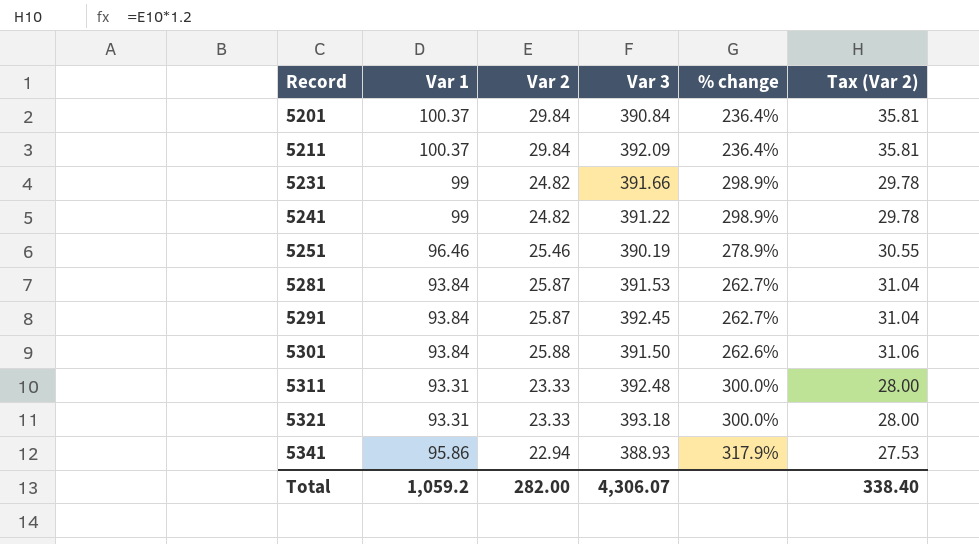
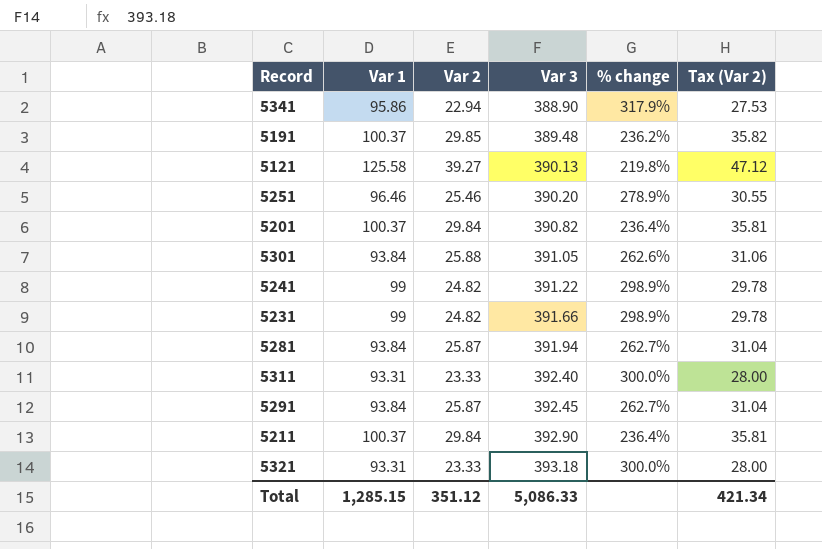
row order: Record ascending -> Var 3 ascending
5341 | Var 3: 388.93 -> 388.90
row 5191: none -> 100.37 | 29.85 | 389.48 | 236.2% | 35.82
row 5121: none -> 125.58 | 39.27 | 390.13 | 219.8% | 47.12
5251 | Var 3: 390.19 -> 390.20
5201 | Var 3: 390.84 -> 390.82
5301 | Var 3: 391.50 -> 391.05
5281 | Var 3: 391.53 -> 391.94
5311 | Var 3: 392.48 -> 392.40
5211 | Var 3: 392.09 -> 392.90
Total | Var 1: 1,059.2 -> 1,285.15
Total | Var 2: 282.00 -> 351.12
Total | Var 3: 4,306.07 -> 5,086.33
Total | Tax (Var 2): 338.40 -> 421.34

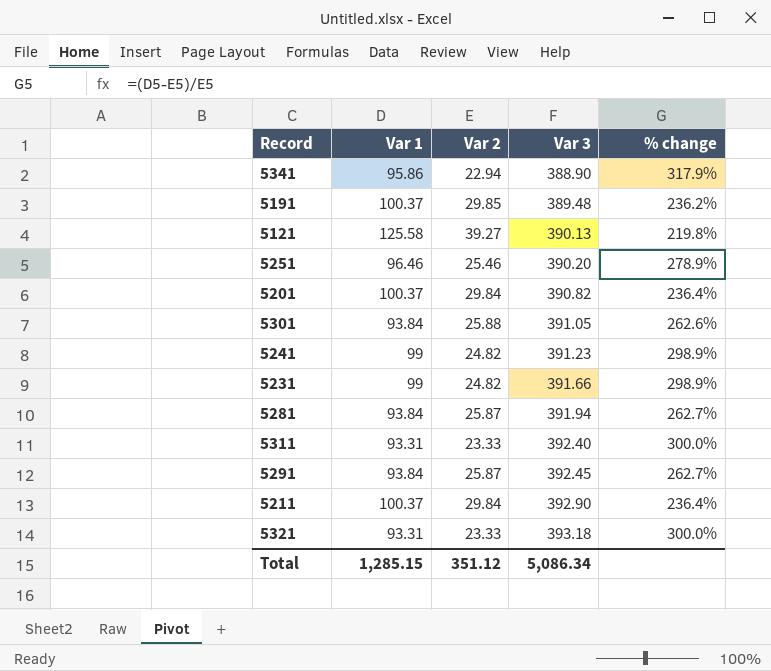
column Tax (Var 2) | formula: [Var 2] * 1.2 -> none
5241 | Var 3: 391.22 -> 391.23
Total | Var 3: 5,086.33 -> 5,086.34

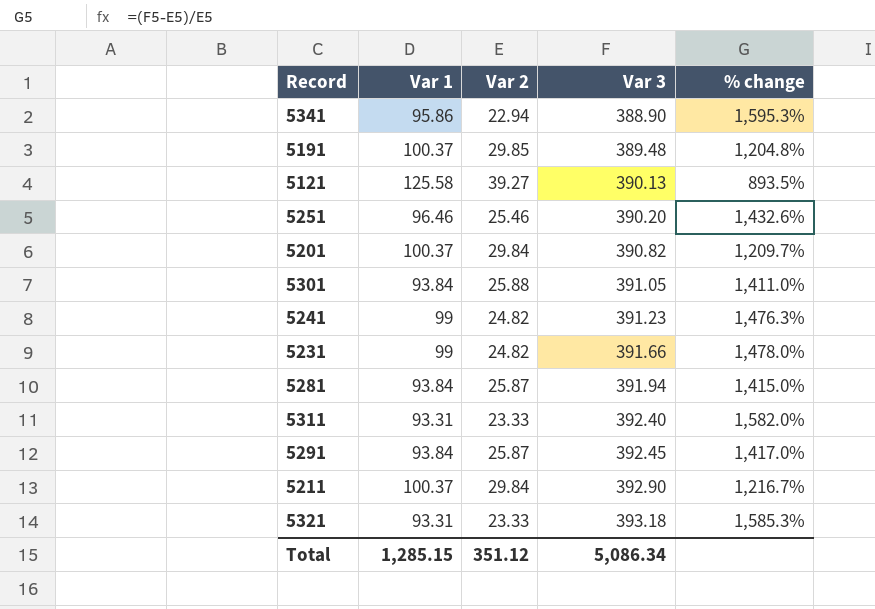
column % change | formula: ([Var 1] - [Var 2]) / [Var 2] -> ([Var 3] - [Var 2]) / [Var 2]

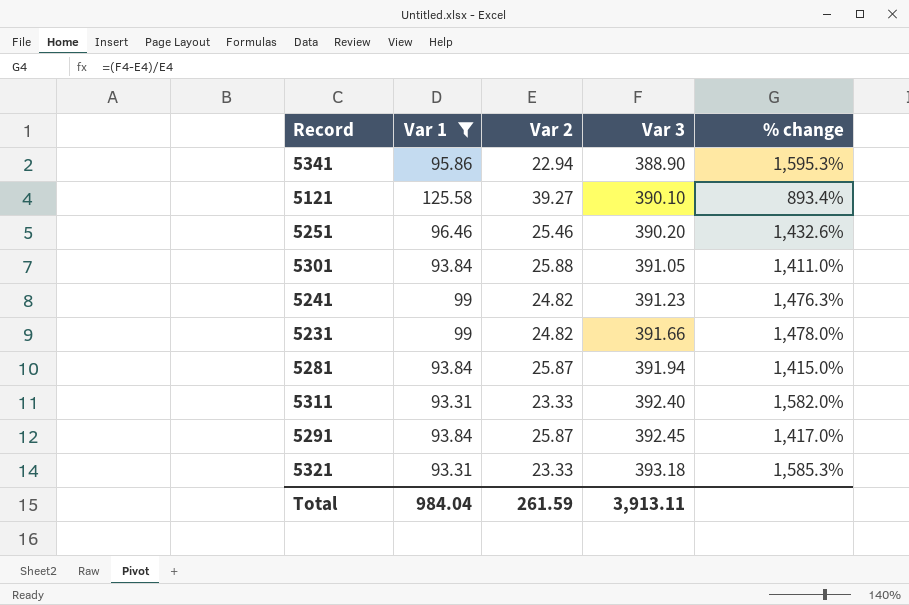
filter: none -> Var 1 != 100.37
5121 | Var 3: 390.13 -> 390.10
5121 | % change: 893.5% -> 893.4%
Total | Var 1: 1,285.15 -> 984.04
Total | Var 2: 351.12 -> 261.59
Total | Var 3: 5,086.34 -> 3,913.11

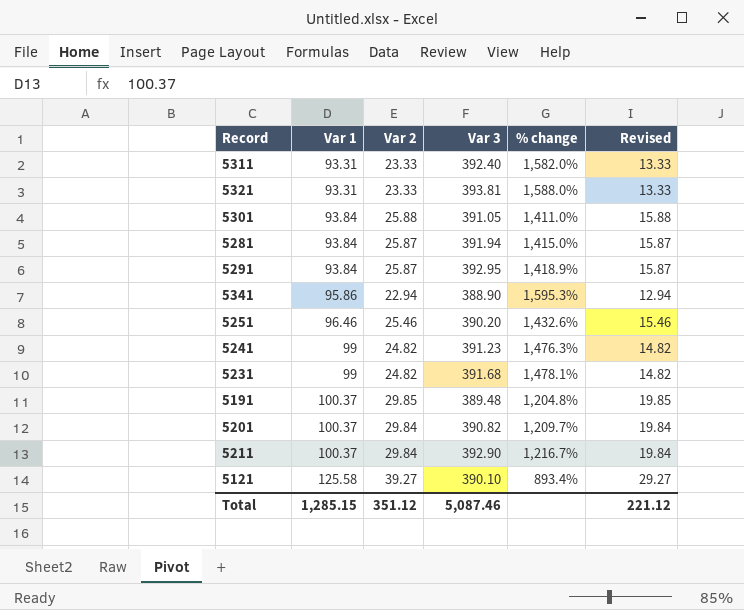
filter: Var 1 != 100.37 -> none
row order: Var 3 ascending -> Var 1 ascending
column Revised | formula: none -> [Var 2] - 10
5321 | Var 3: 393.18 -> 393.81
5321 | % change: 1,585.3% -> 1,588.0%
5291 | Var 3: 392.45 -> 392.95
5291 | % change: 1,417.0% -> 1,418.9%
5231 | Var 3: 391.66 -> 391.68
5231 | % change: 1,478.0% -> 1,478.1%
Total | Var 1: 984.04 -> 1,285.15
Total | Var 2: 261.59 -> 351.12
Total | Var 3: 3,913.11 -> 5,087.46

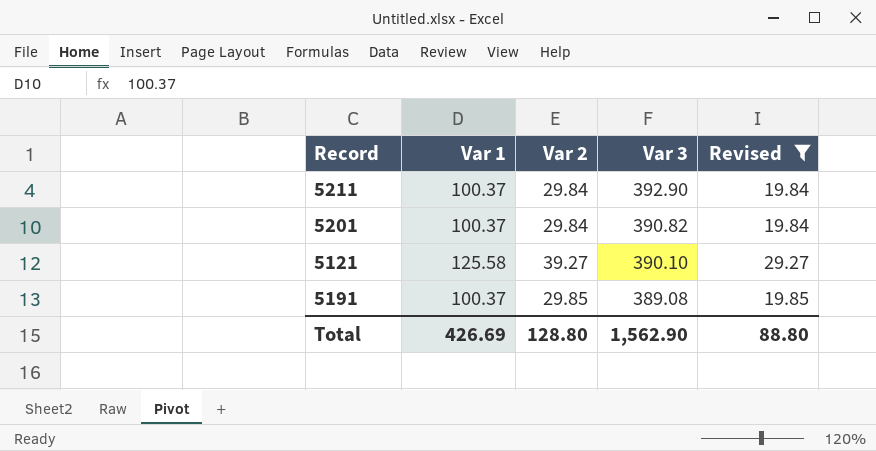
filter: none -> Revised >= 19.84
row order: Var 1 ascending -> Var 3 descending
column % change | formula: ([Var 3] - [Var 2]) / [Var 2] -> none
5191 | Var 3: 389.48 -> 389.08
Total | Var 1: 1,285.15 -> 426.69
Total | Var 2: 351.12 -> 128.80
Total | Var 3: 5,087.46 -> 1,562.90
Total | Revised: 221.12 -> 88.80

